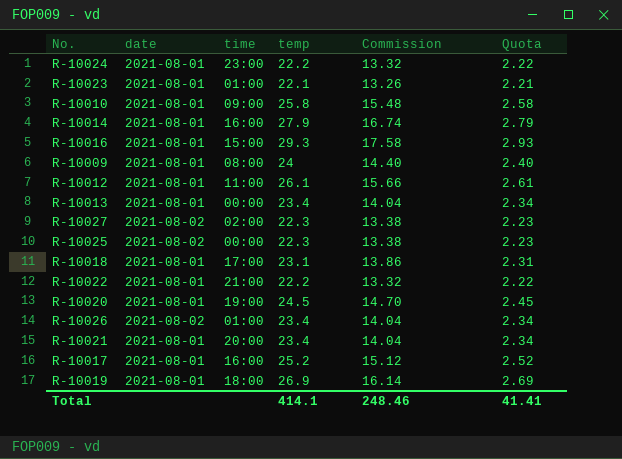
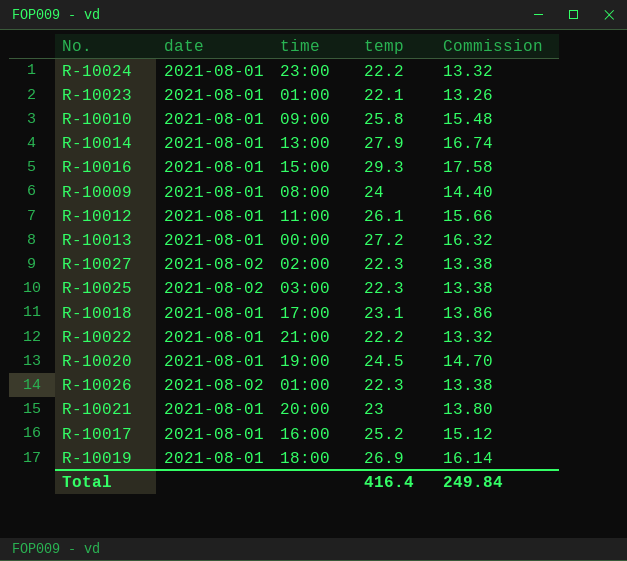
column Quota | formula: [temp] * 0.1 -> none
R-10014 | time: 16:00 -> 13:00
R-10013 | temp: 23.4 -> 27.2
R-10013 | Commission: 14.04 -> 16.32
R-10025 | time: 00:00 -> 03:00
R-10026 | temp: 23.4 -> 22.3
R-10026 | Commission: 14.04 -> 13.38
R-10021 | temp: 23.4 -> 23
R-10021 | Commission: 14.04 -> 13.80
Total | temp: 414.1 -> 416.4
Total | Commission: 248.46 -> 249.84

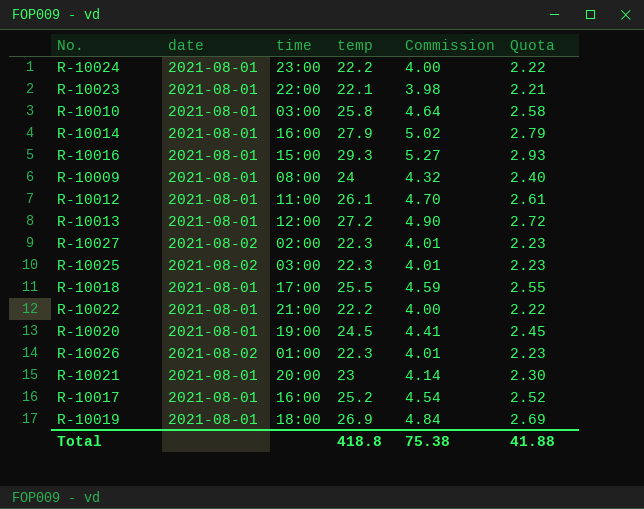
column Commission | formula: [temp] * 0.6 -> [temp] * 0.18
column Quota | formula: none -> [temp] * 0.1
R-10023 | time: 01:00 -> 22:00
R-10010 | time: 09:00 -> 03:00
R-10014 | time: 13:00 -> 16:00
R-10013 | time: 00:00 -> 12:00
R-10018 | temp: 23.1 -> 25.5
Total | temp: 416.4 -> 418.8
Total | Commission: 249.84 -> 75.38

